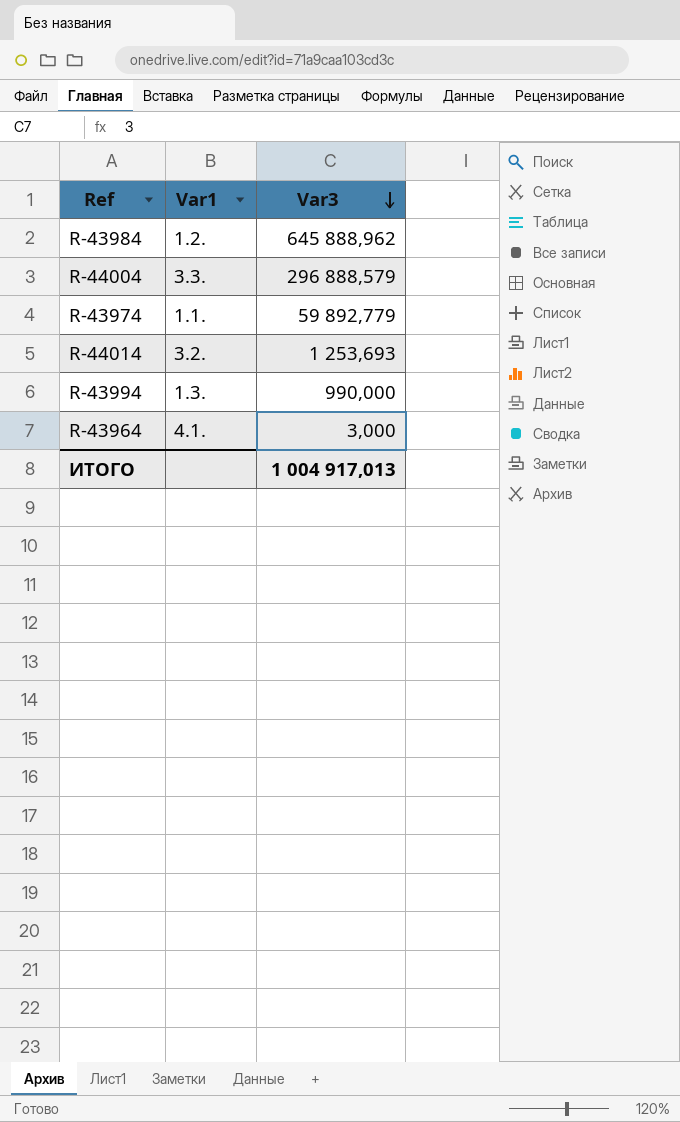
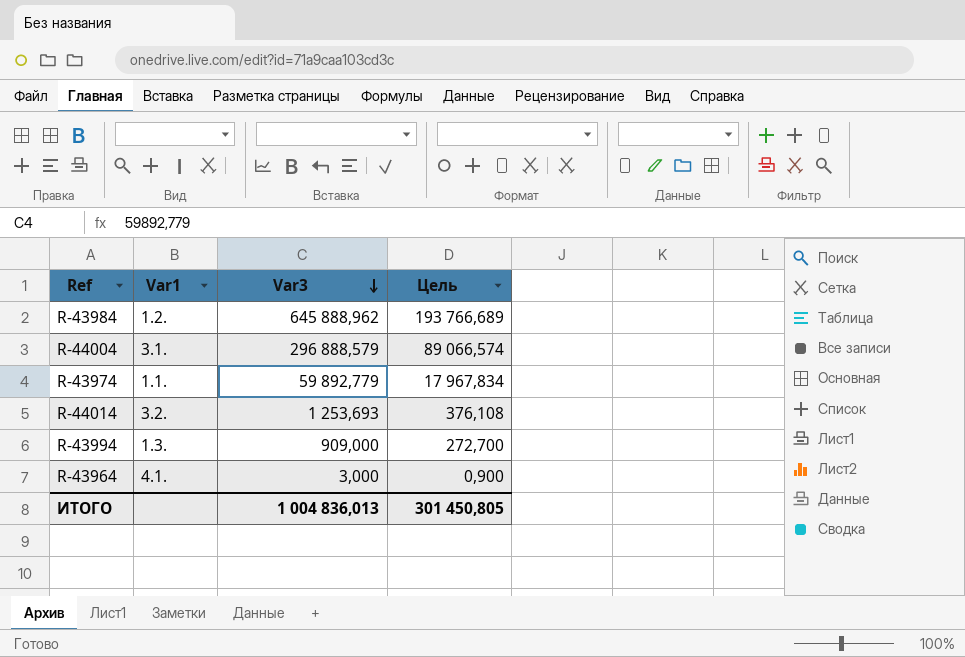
column Цель | formula: none -> [Var3] * 0,3
R-44004 | Var1: 3.3. -> 3.1.
R-43994 | Var3: 990,000 -> 909,000
ИТОГО | Var3: 1 004 917,013 -> 1 004 836,013

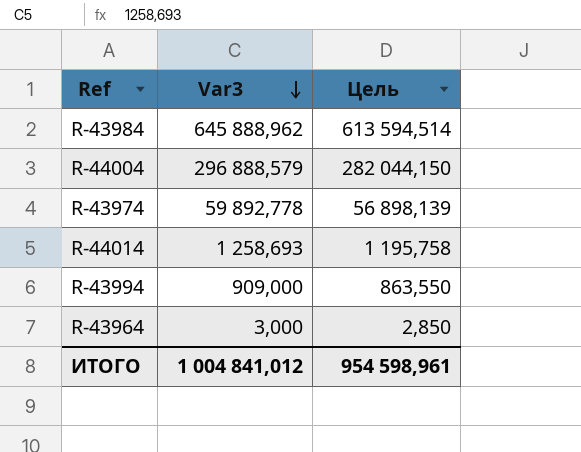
column Var1 | position: 2 -> none
column Цель | formula: [Var3] * 0,3 -> [Var3] * 0,95
R-43974 | Var3: 59 892,779 -> 59 892,778
R-44014 | Var3: 1 253,693 -> 1 258,693
ИТОГО | Var3: 1 004 836,013 -> 1 004 841,012
ИТОГО | Цель: 301 450,805 -> 954 598,961

